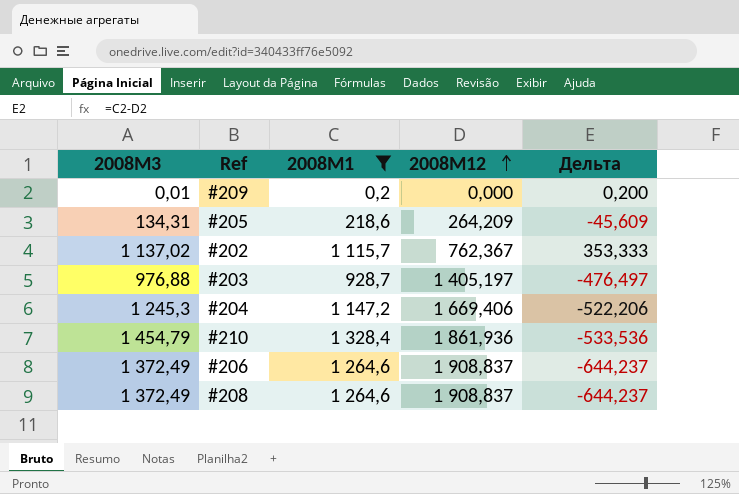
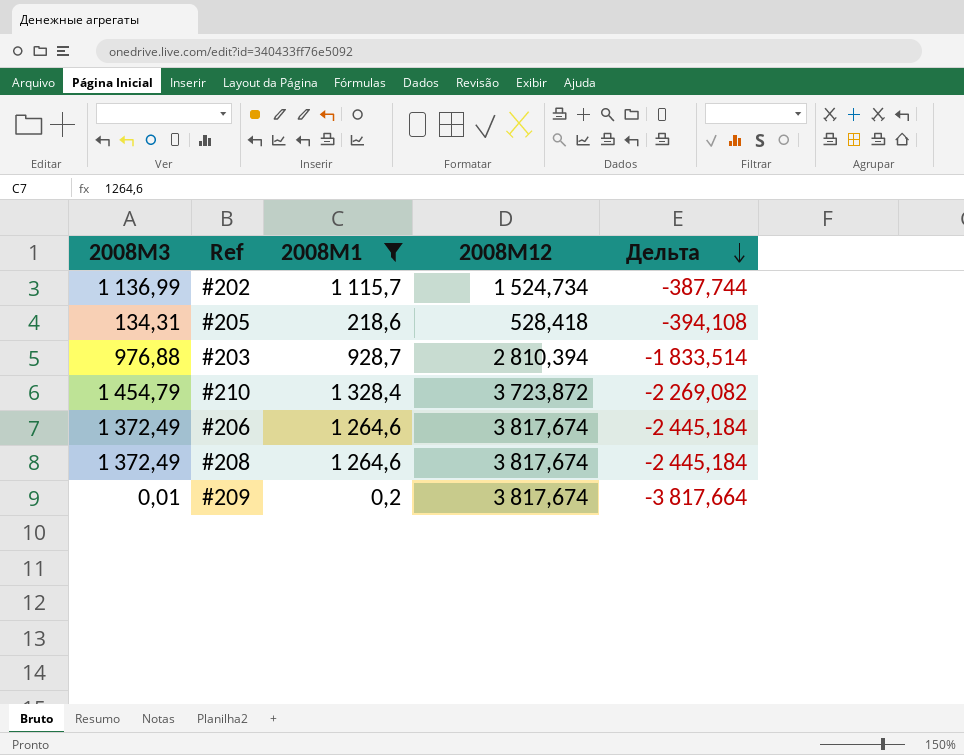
row order: 2008M12 ascending -> Дельта descending
column Дельта | formula: [2008M1] - [2008M12] -> [2008M3] - [2008M12]
row #204: 1 245,3 | 1 147,2 | 1 669,406 | -522,206 -> none
#202 | 2008M3: 1 137,02 -> 1 136,99
#202 | 2008M12: 762,367 -> 1 524,734
#205 | 2008M12: 264,209 -> 528,418
#203 | 2008M12: 1 405,197 -> 2 810,394
#210 | 2008M12: 1 861,936 -> 3 723,872
#206 | 2008M12: 1 908,837 -> 3 817,674
#208 | 2008M12: 1 908,837 -> 3 817,674
#209 | 2008M12: 0,000 -> 3 817,674

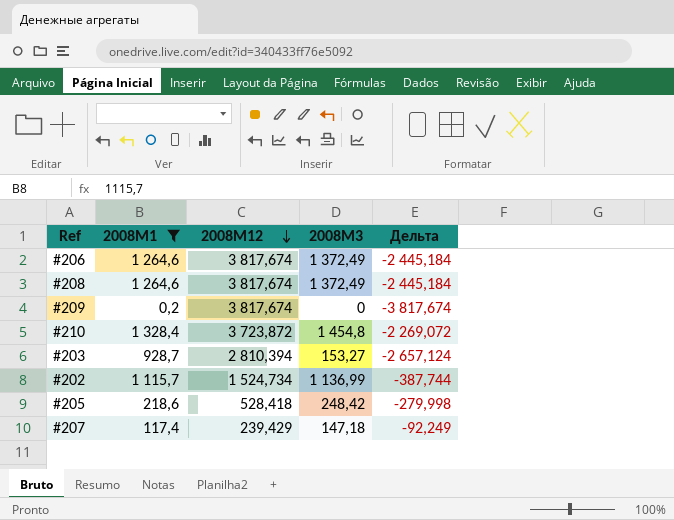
row order: Дельта descending -> 2008M12 descending
column 2008M3 | position: 1 -> 4
#209 | 2008M3: 0,01 -> 0
#209 | Дельта: -3 817,664 -> -3 817,674
#210 | 2008M3: 1 454,79 -> 1 454,8
#210 | Дельта: -2 269,082 -> -2 269,072
#203 | 2008M3: 976,88 -> 153,27
#203 | Дельта: -1 833,514 -> -2 657,124
#205 | 2008M3: 134,31 -> 248,42
#205 | Дельта: -394,108 -> -279,998
row #207: none -> 117,4 | 239,429 | 147,18 | -92,249

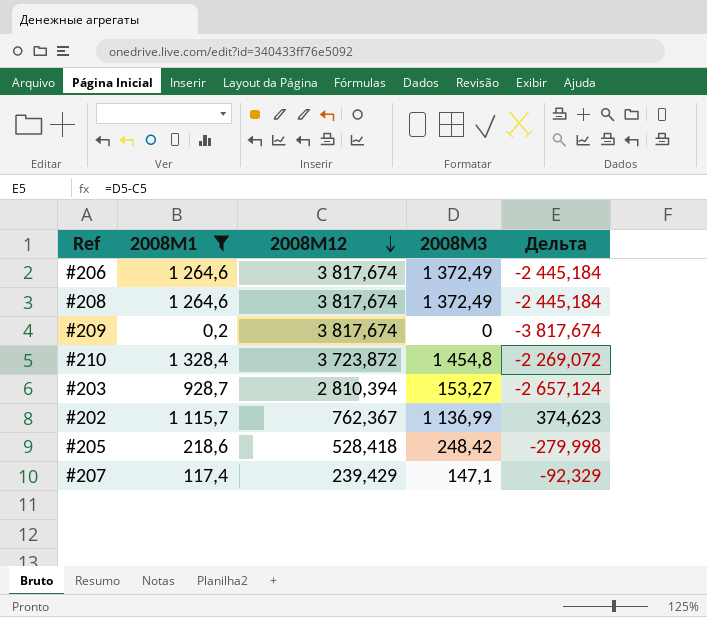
#202 | 2008M12: 1 524,734 -> 762,367
#202 | Дельта: -387,744 -> 374,623
#207 | 2008M3: 147,18 -> 147,1
#207 | Дельта: -92,249 -> -92,329

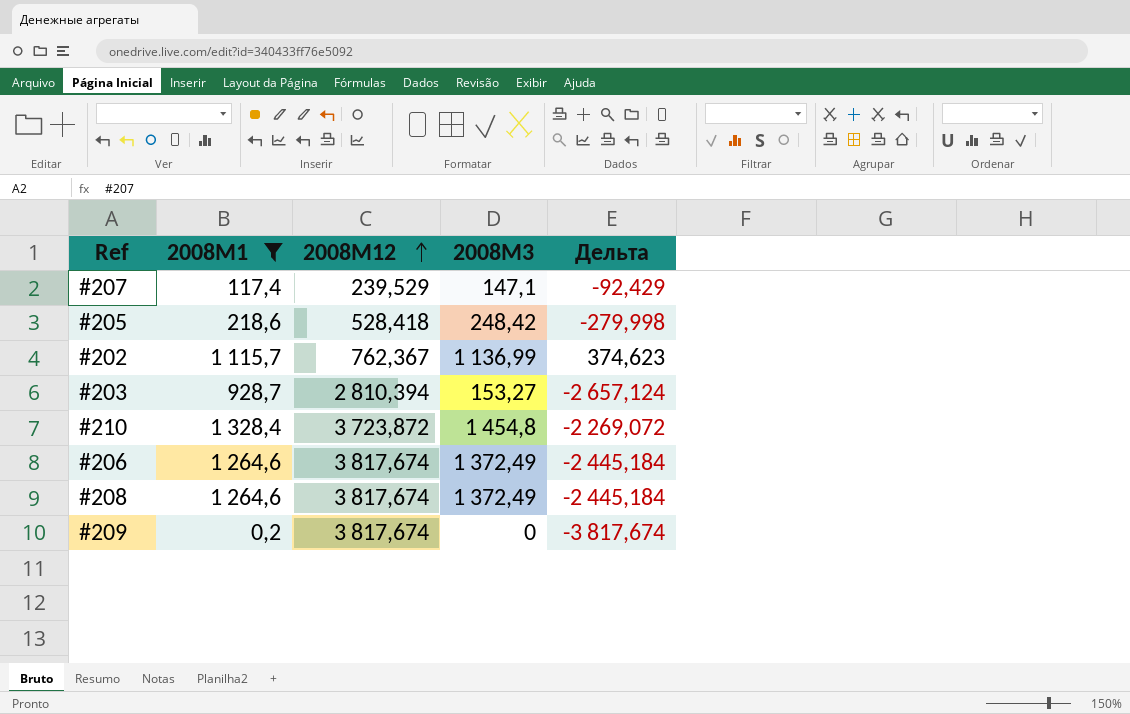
row order: 2008M12 descending -> 2008M12 ascending
#207 | 2008M12: 239,429 -> 239,529
#207 | Дельта: -92,329 -> -92,429

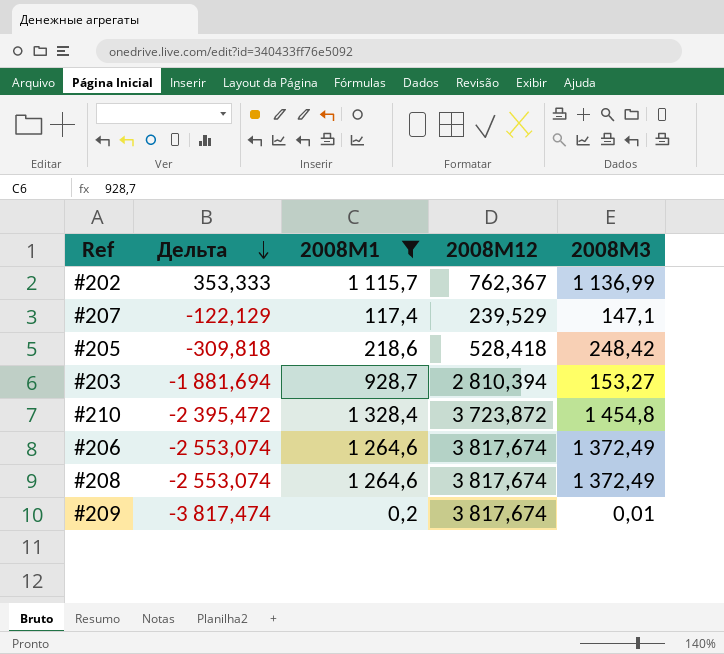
row order: 2008M12 ascending -> Дельта descending
column Дельта | formula: [2008M3] - [2008M12] -> [2008M1] - [2008M12]
column Дельта | position: 5 -> 2
#209 | 2008M3: 0 -> 0,01

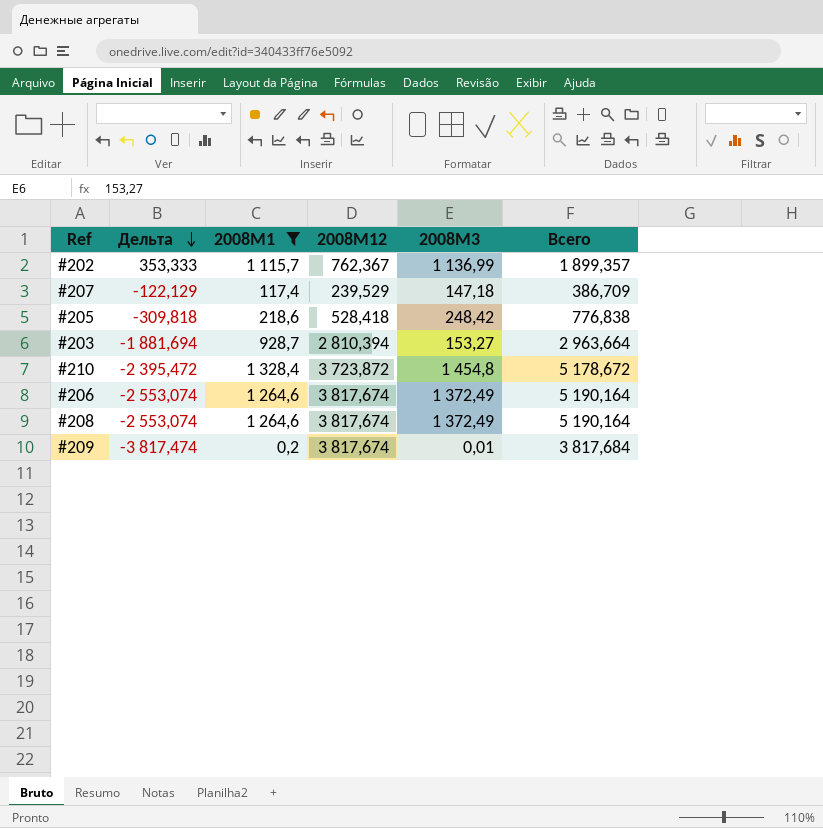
column Всего | formula: none -> [2008M12] + [2008M3]
#207 | 2008M3: 147,1 -> 147,18

